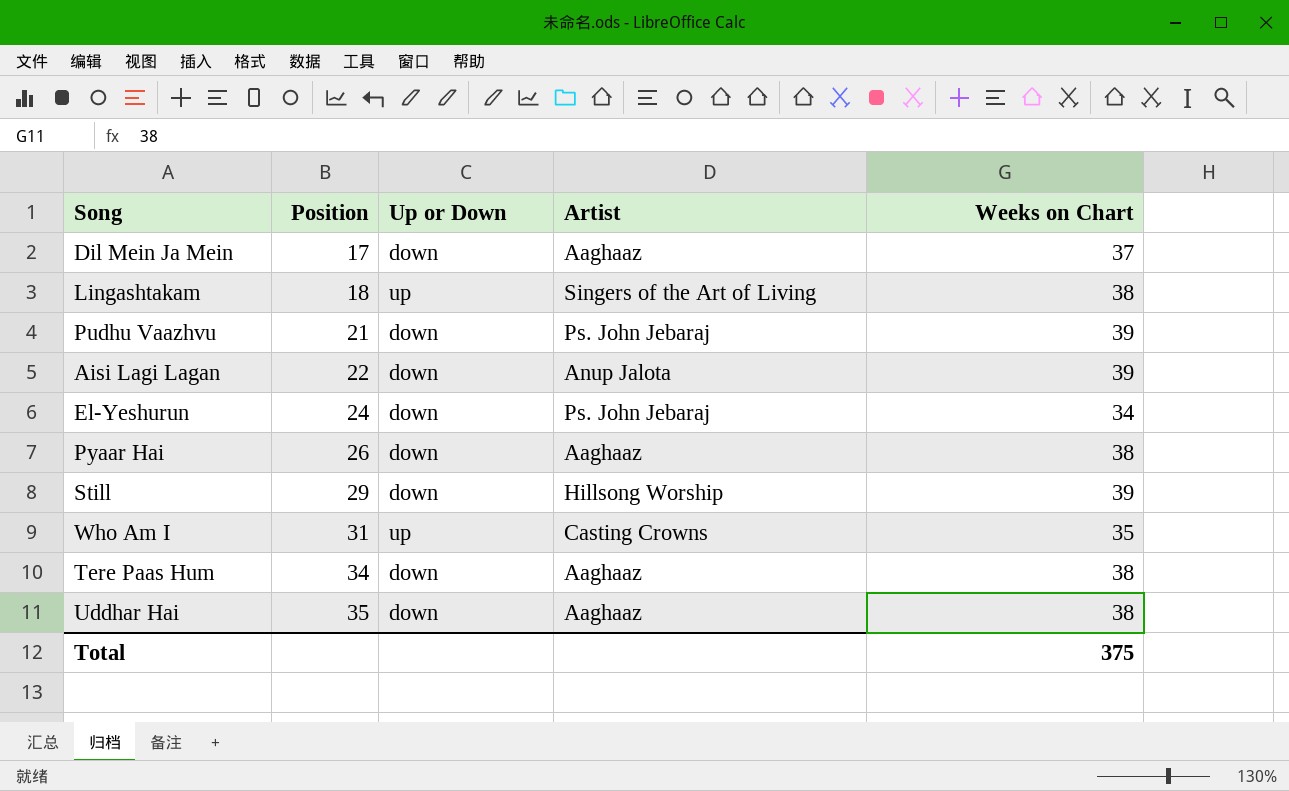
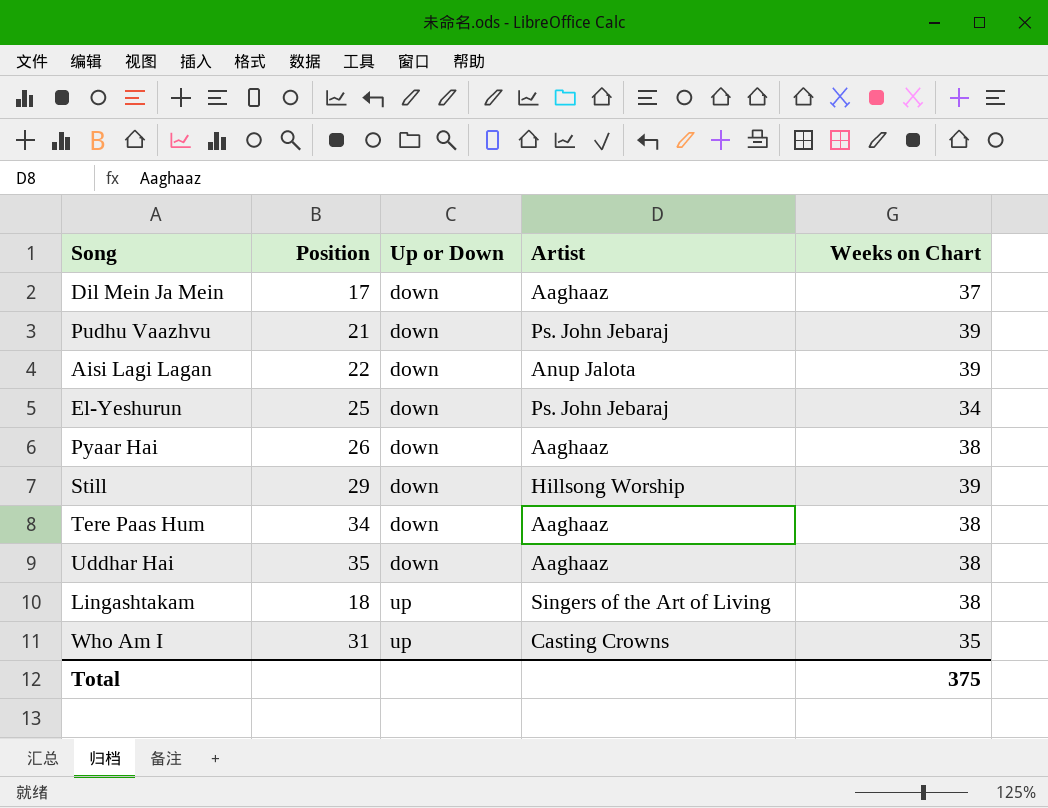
row order: Position ascending -> Up or Down ascending
El-Yeshurun | Position: 24 -> 25

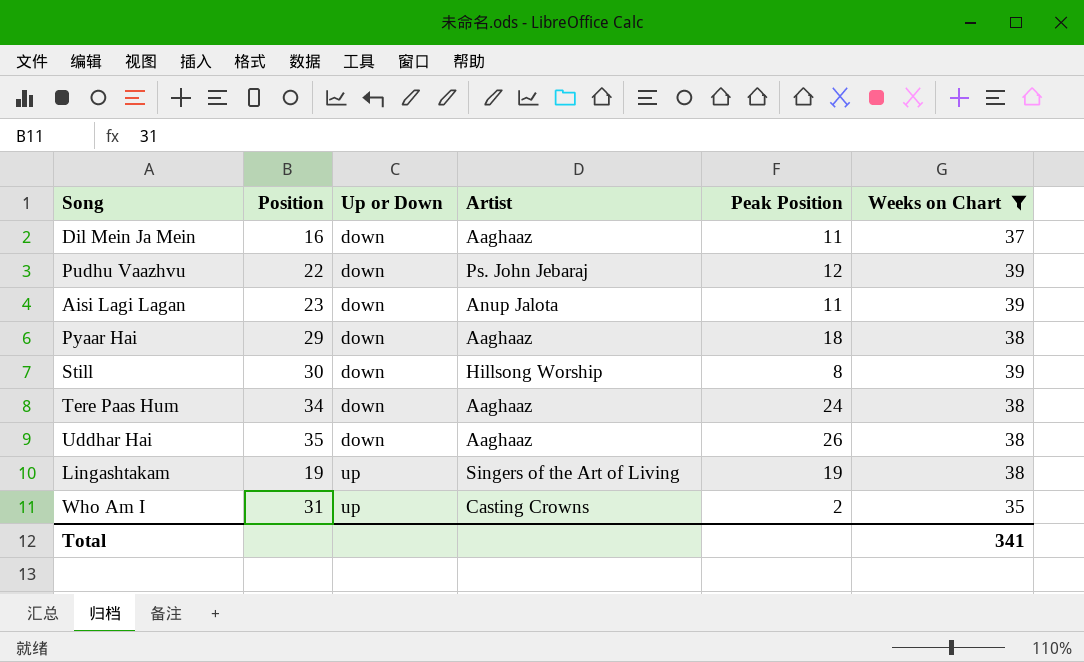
filter: none -> Weeks on Chart != 34
column Peak Position | position: none -> 5
Dil Mein Ja Mein | Position: 17 -> 16
Pudhu Vaazhvu | Position: 21 -> 22
Aisi Lagi Lagan | Position: 22 -> 23
Pyaar Hai | Position: 26 -> 29
Still | Position: 29 -> 30
Lingashtakam | Position: 18 -> 19
Total | Weeks on Chart: 375 -> 341

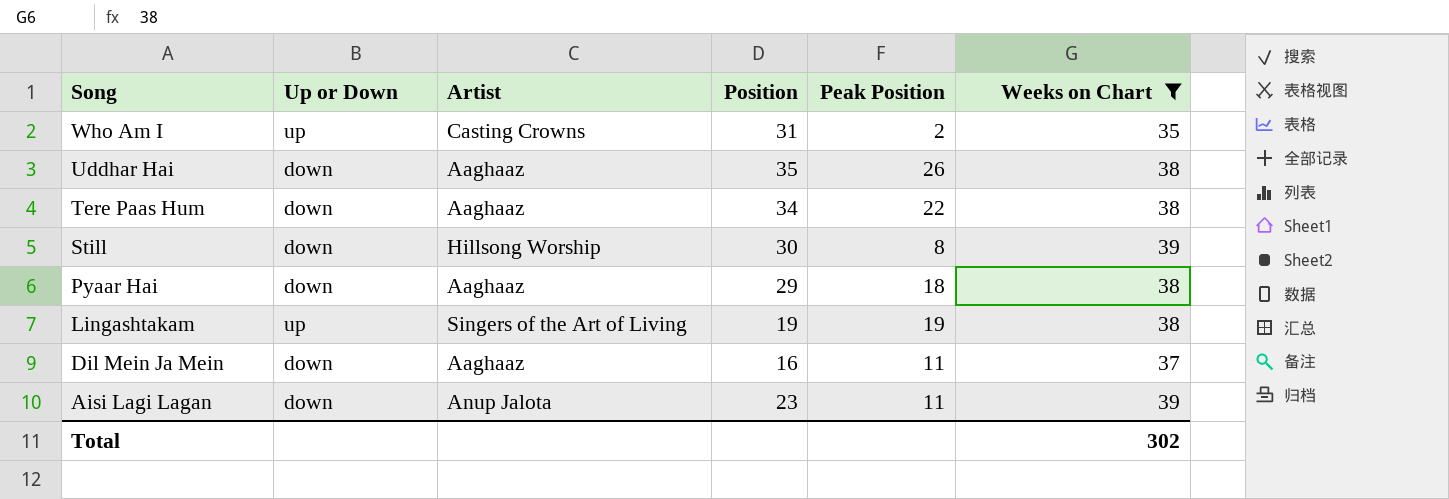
row order: Up or Down ascending -> Song descending
column Position | position: 2 -> 4
row Pudhu Vaazhvu: 22 | down | Ps. John Jebaraj | 12 | 39 -> none
Tere Paas Hum | Peak Position: 24 -> 22
Total | Weeks on Chart: 341 -> 302

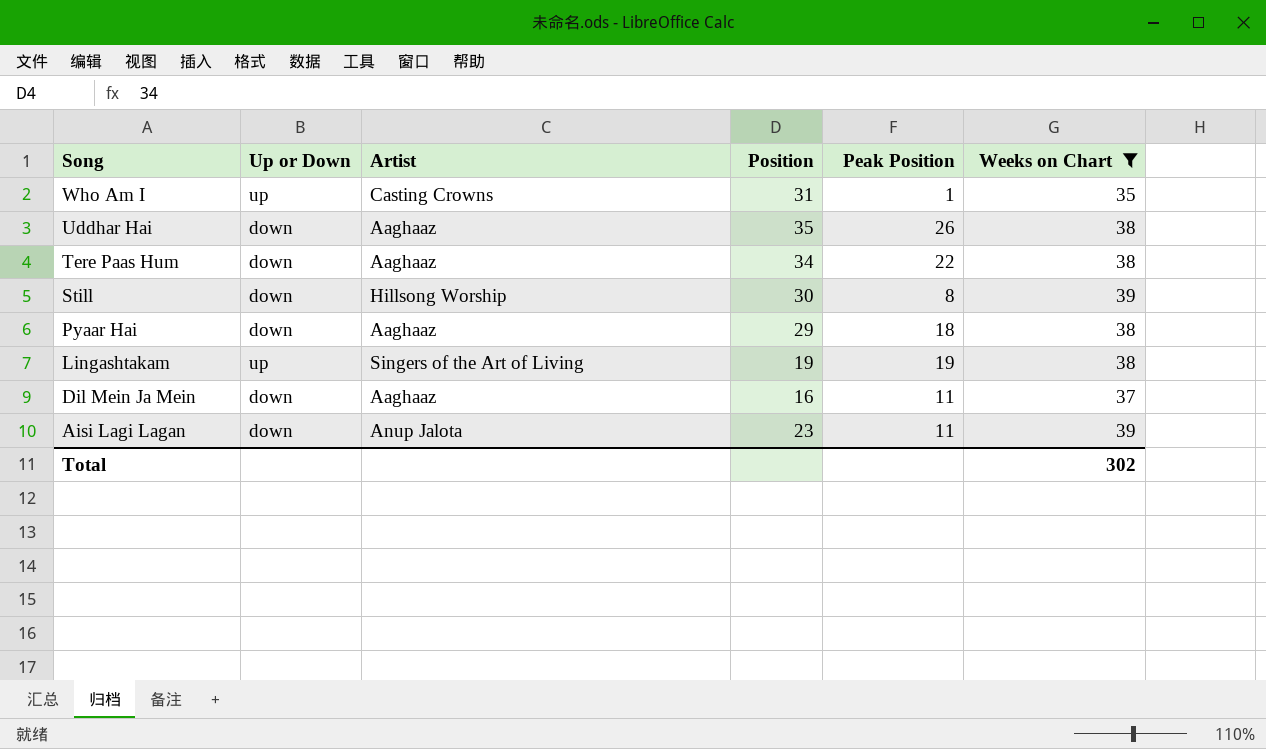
Who Am I | Peak Position: 2 -> 1

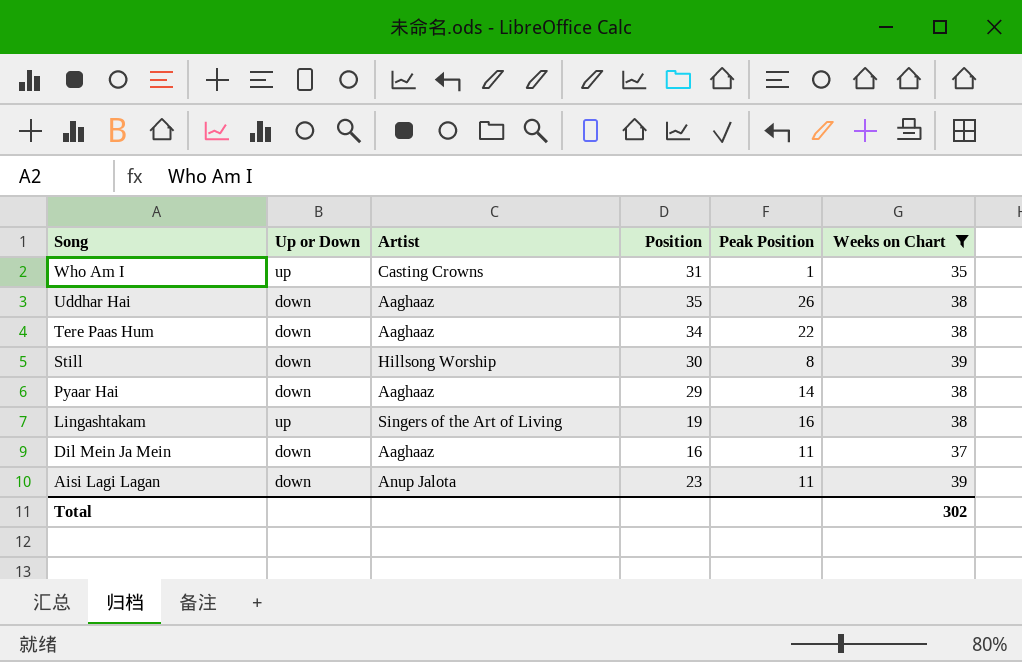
Pyaar Hai | Peak Position: 18 -> 14
Lingashtakam | Peak Position: 19 -> 16

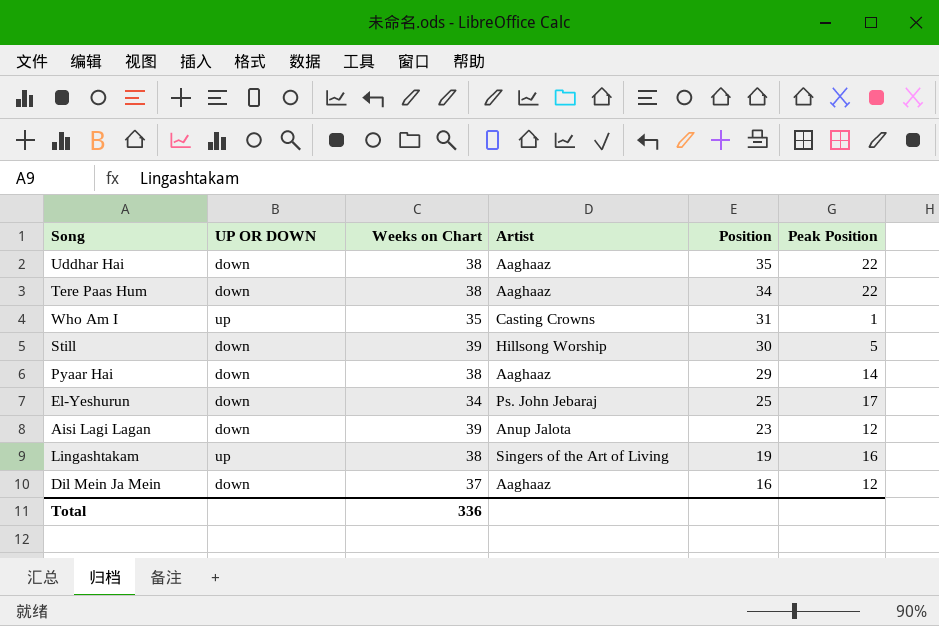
filter: Weeks on Chart != 34 -> none
row order: Song descending -> Position descending
column name: Up or Down -> UP OR DOWN
column Weeks on Chart | position: 6 -> 3
Uddhar Hai | Peak Position: 26 -> 22
Still | Peak Position: 8 -> 5
Aisi Lagi Lagan | Peak Position: 11 -> 12
Dil Mein Ja Mein | Peak Position: 11 -> 12
Total | Weeks on Chart: 302 -> 336

